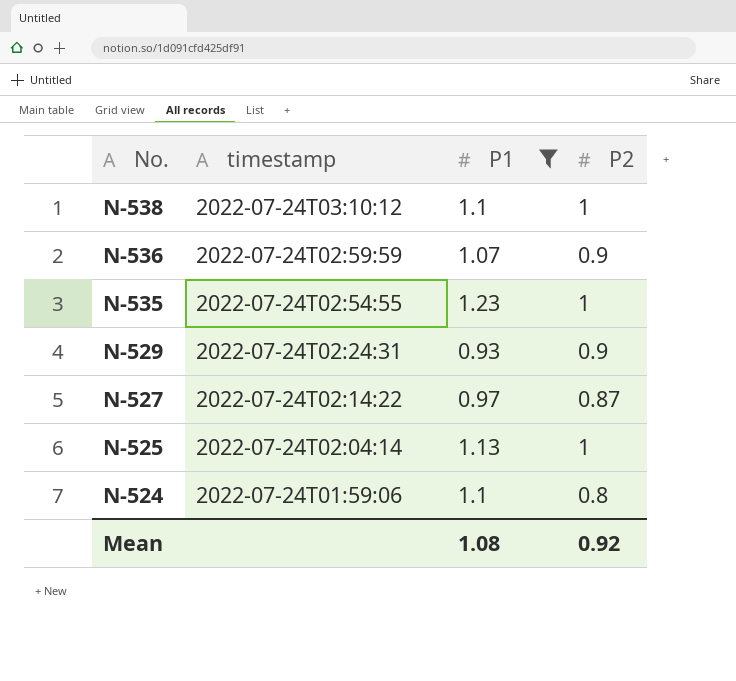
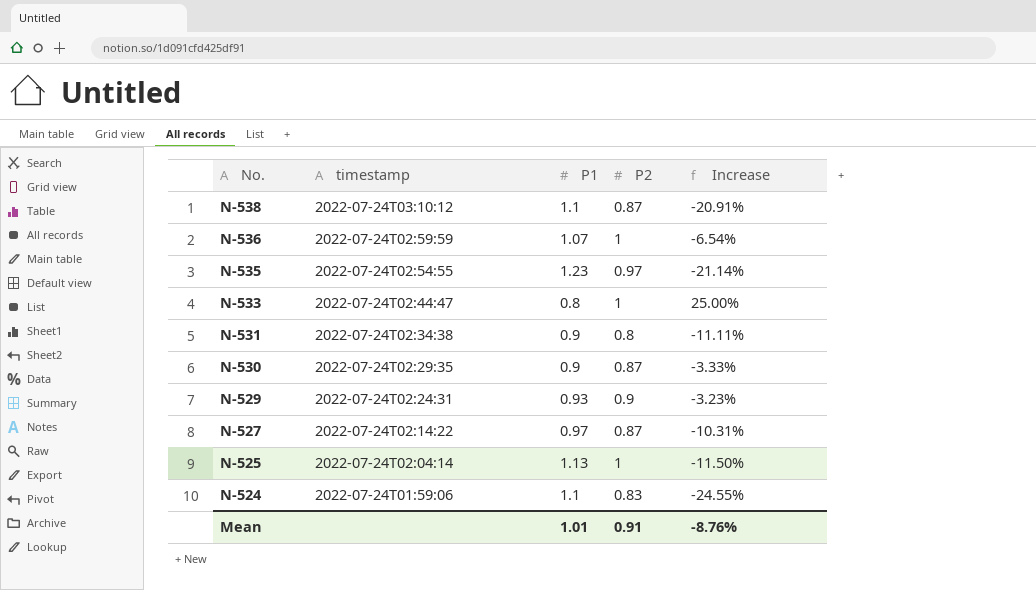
filter: P1 >= 0.93 -> none
column Increase | formula: none -> ([P2] - [P1]) / [P1]
N-538 | P2: 1 -> 0.87
N-536 | P2: 0.9 -> 1
N-535 | P2: 1 -> 0.97
N-524 | P2: 0.8 -> 0.83
Mean | P1: 1.08 -> 1.01
Mean | P2: 0.92 -> 0.91

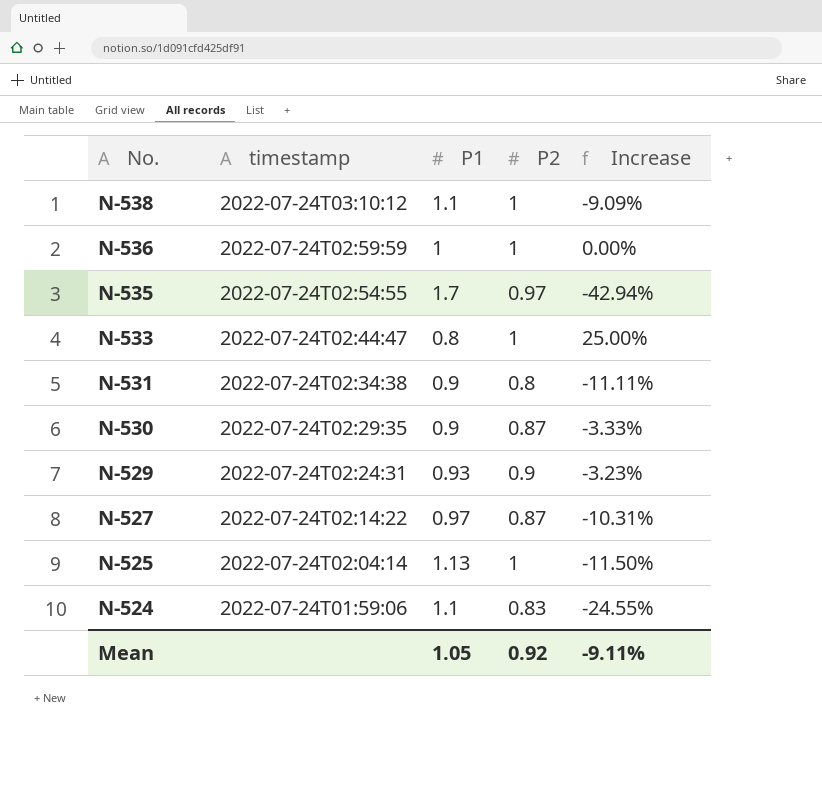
N-538 | P2: 0.87 -> 1
N-538 | Increase: -20.91% -> -9.09%
N-536 | P1: 1.07 -> 1
N-536 | Increase: -6.54% -> 0.00%
N-535 | P1: 1.23 -> 1.7
N-535 | Increase: -21.14% -> -42.94%
Mean | P1: 1.01 -> 1.05
Mean | P2: 0.91 -> 0.92
Mean | Increase: -8.76% -> -9.11%

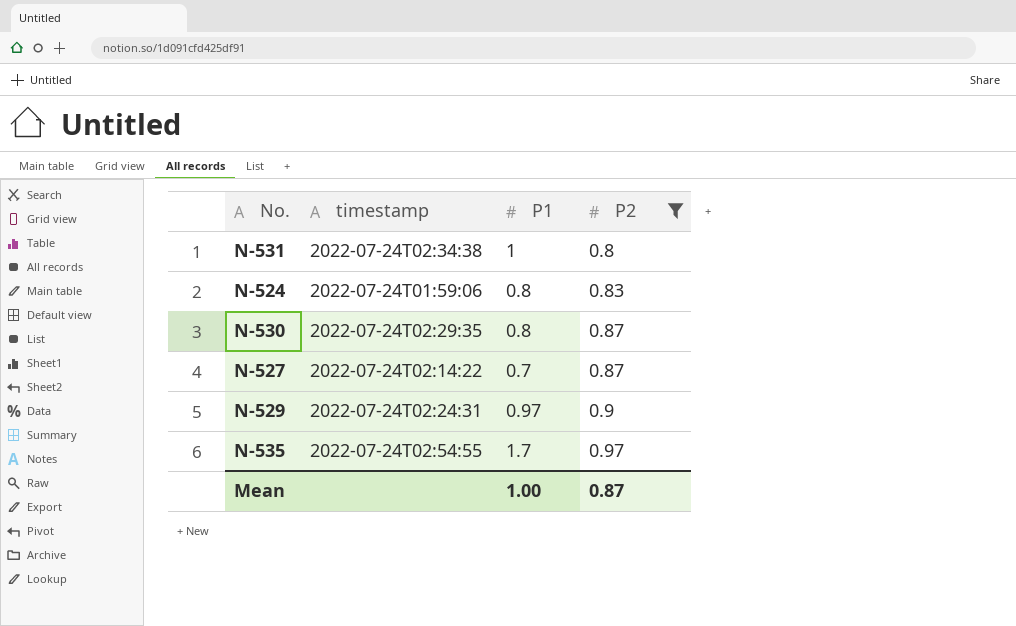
filter: none -> P2 != 1
row order: No. descending -> P2 ascending
column Increase | formula: ([P2] - [P1]) / [P1] -> none
N-531 | P1: 0.9 -> 1
N-524 | P1: 1.1 -> 0.8
N-530 | P1: 0.9 -> 0.8
N-527 | P1: 0.97 -> 0.7
N-529 | P1: 0.93 -> 0.97
Mean | P1: 1.05 -> 1.00
Mean | P2: 0.92 -> 0.87

